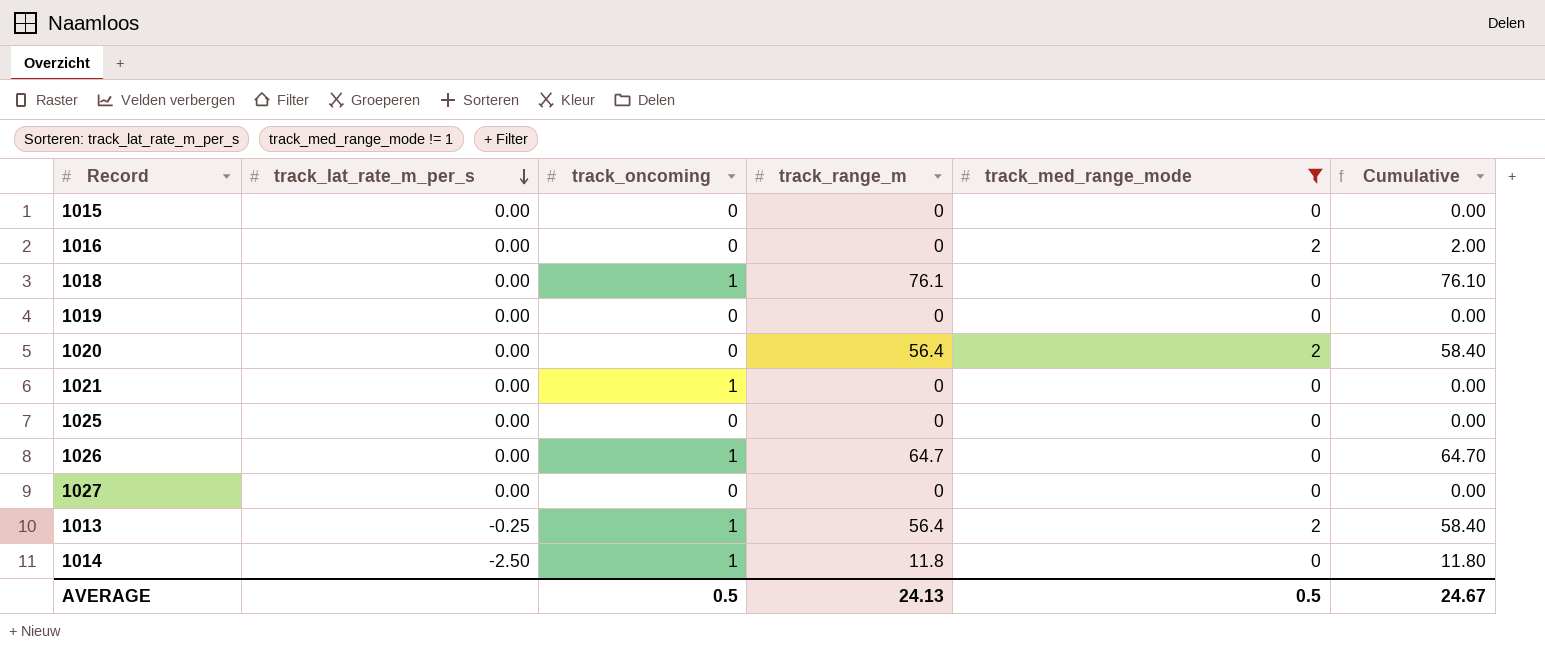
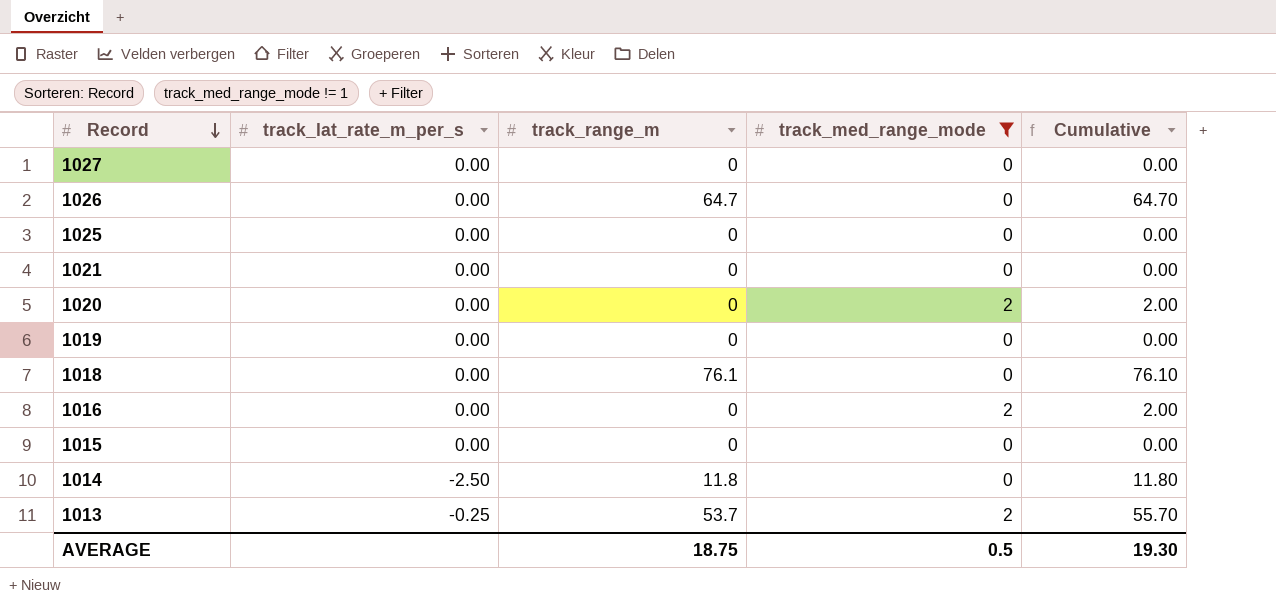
row order: track_lat_rate_m_per_s descending -> Record descending
column track_oncoming | position: 3 -> none
1020 | track_range_m: 56.4 -> 0
1020 | Cumulative: 58.40 -> 2.00
1013 | track_range_m: 56.4 -> 53.7
1013 | Cumulative: 58.40 -> 55.70
AVERAGE | track_range_m: 24.13 -> 18.75
AVERAGE | Cumulative: 24.67 -> 19.30

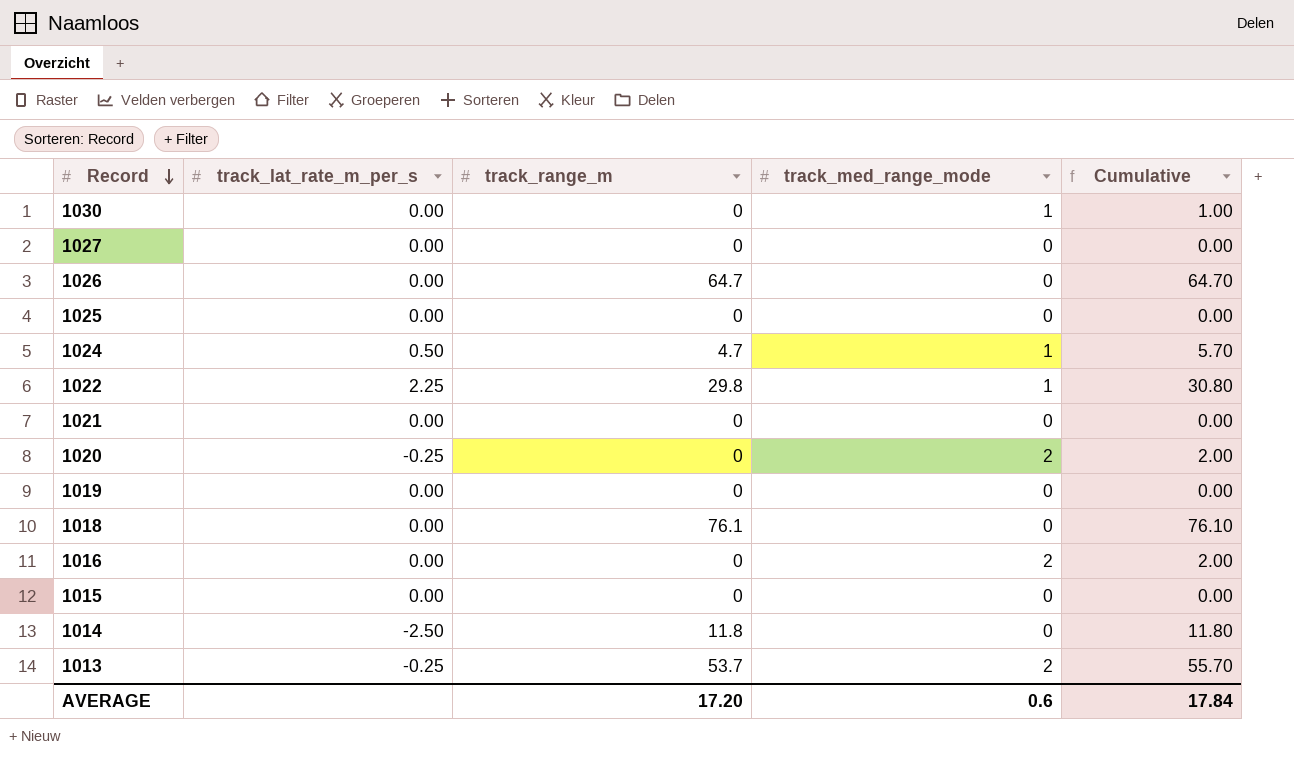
filter: track_med_range_mode != 1 -> none
1020 | track_lat_rate_m_per_s: 0.00 -> -0.25
AVERAGE | track_range_m: 18.75 -> 17.20
AVERAGE | track_med_range_mode: 0.5 -> 0.6
AVERAGE | Cumulative: 19.30 -> 17.84

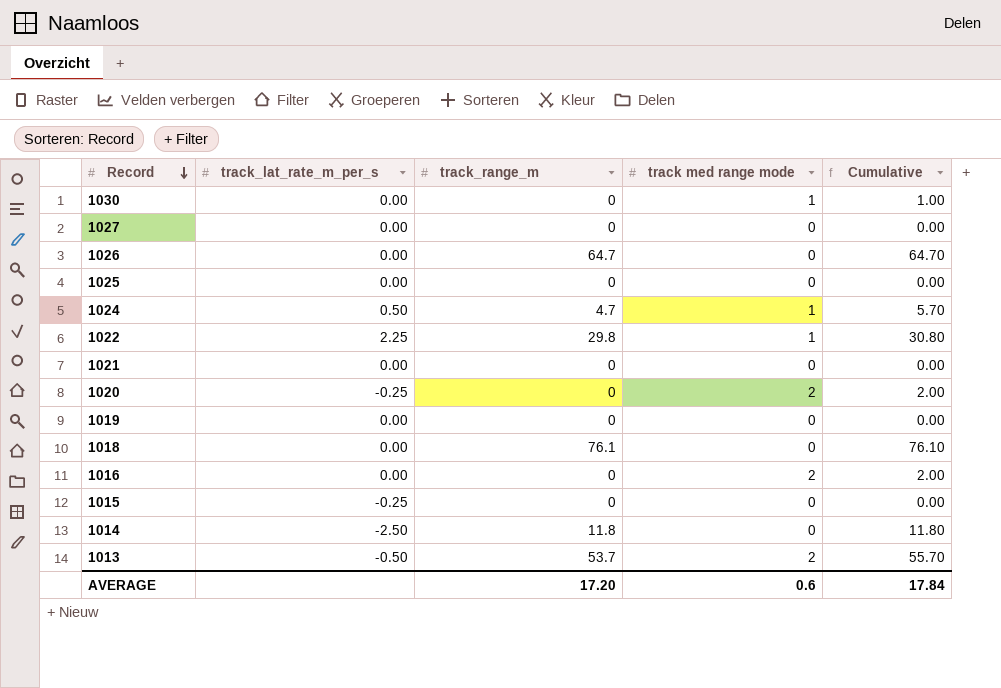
column name: track_med_range_mode -> track med range mode
1015 | track_lat_rate_m_per_s: 0.00 -> -0.25
1013 | track_lat_rate_m_per_s: -0.25 -> -0.50

